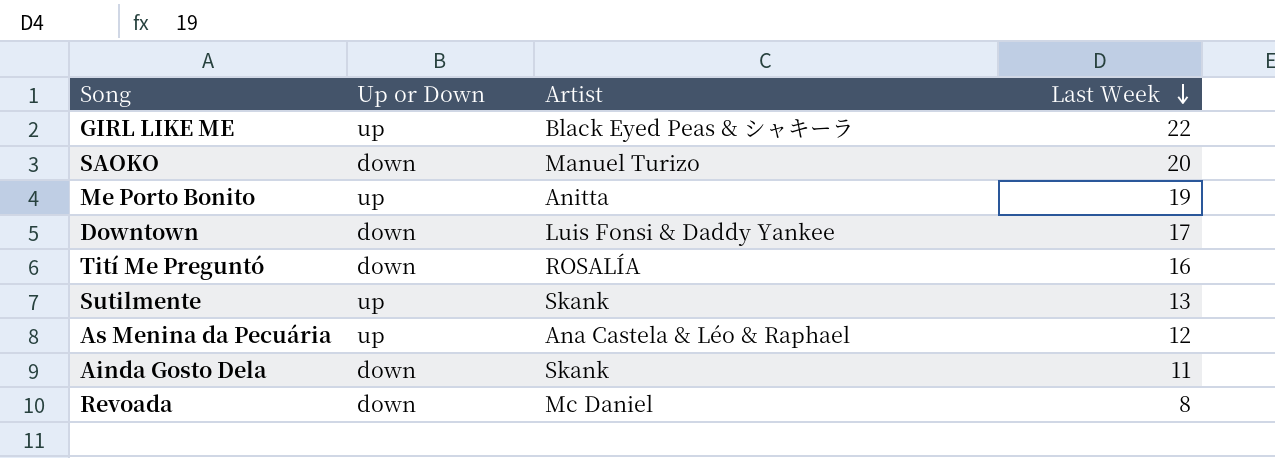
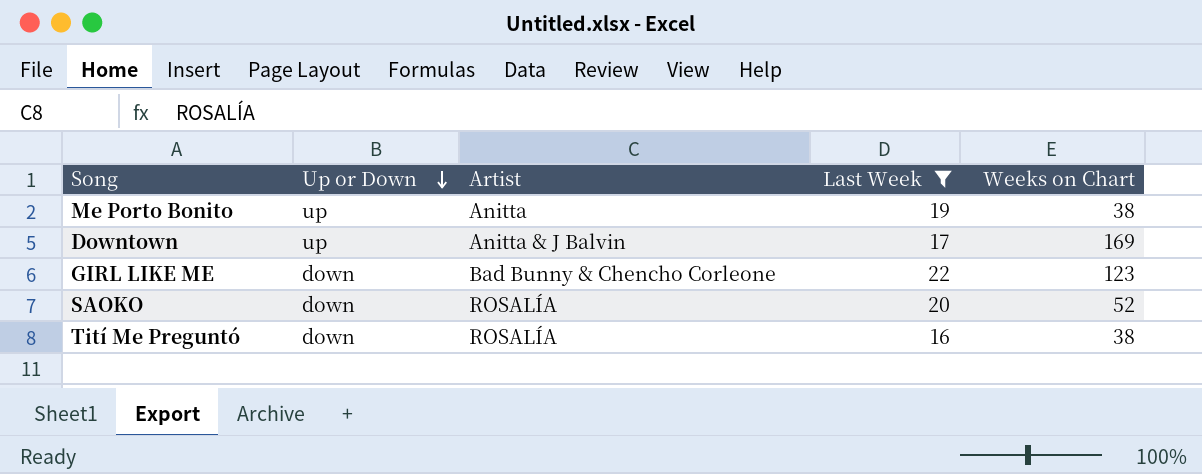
filter: none -> Last Week >= 16
row order: Last Week descending -> Up or Down descending
column Weeks on Chart | position: none -> 5
Downtown | Up or Down: down -> up
Downtown | Artist: Luis Fonsi & Daddy Yankee -> Anitta & J Balvin
GIRL LIKE ME | Up or Down: up -> down
GIRL LIKE ME | Artist: Black Eyed Peas & シャキーラ -> Bad Bunny & Chencho Corleone
SAOKO | Artist: Manuel Turizo -> ROSALÍA

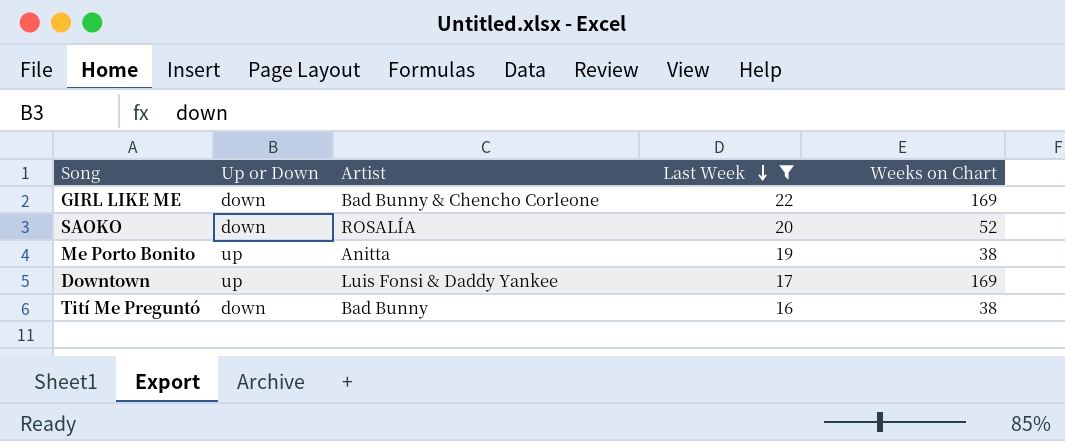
row order: Up or Down descending -> Last Week descending
GIRL LIKE ME | Weeks on Chart: 123 -> 169
Downtown | Artist: Anitta & J Balvin -> Luis Fonsi & Daddy Yankee
Tití Me Preguntó | Artist: ROSALÍA -> Bad Bunny

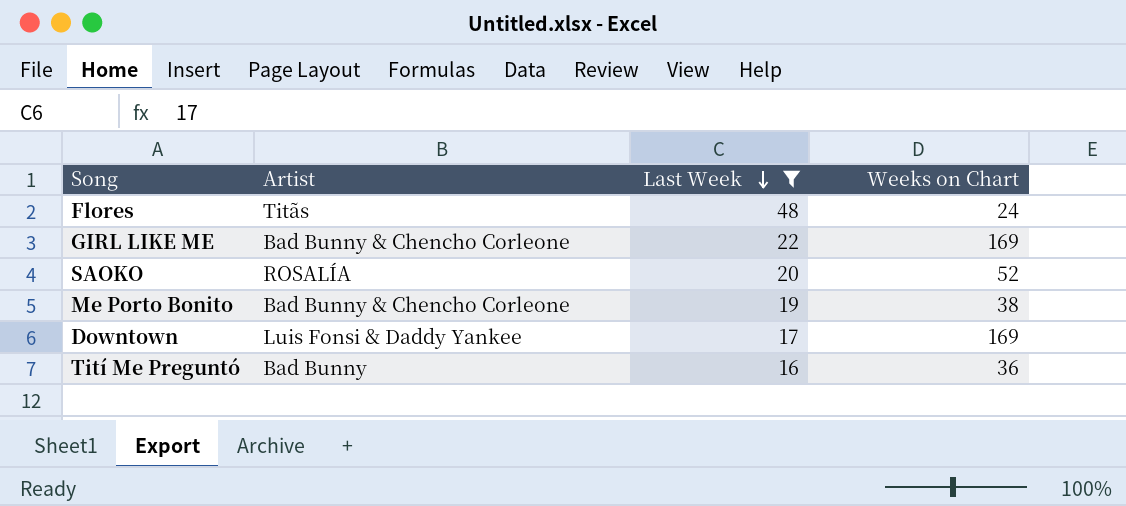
column Up or Down | position: 2 -> none
row Flores: none -> Titãs | 48 | 24
Me Porto Bonito | Artist: Anitta -> Bad Bunny & Chencho Corleone
Tití Me Preguntó | Weeks on Chart: 38 -> 36

